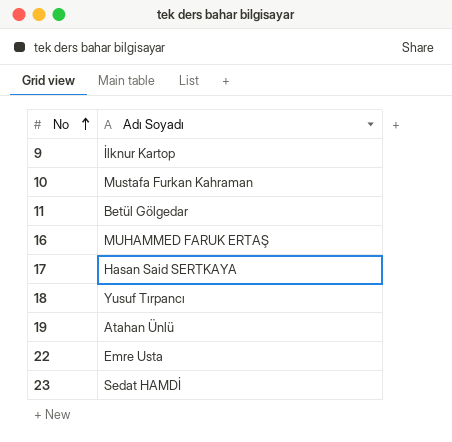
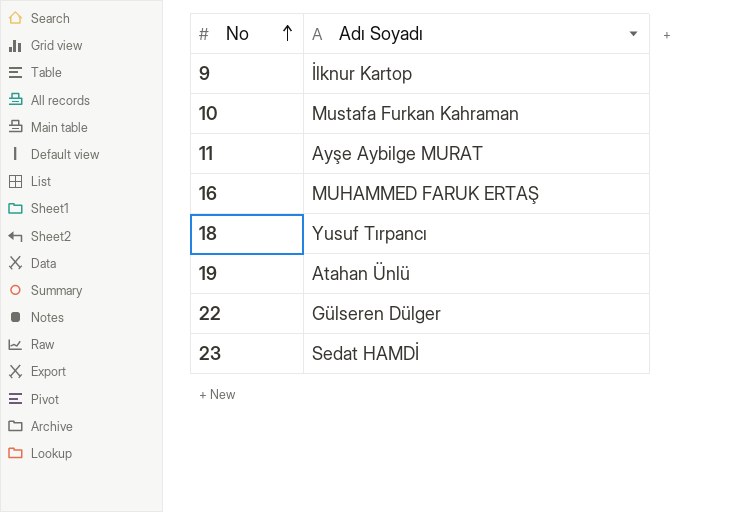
row 17: Hasan Said SERTKAYA -> none
11 | Adı Soyadı: Betül Gölgedar -> Ayşe Aybilge MURAT
22 | Adı Soyadı: Emre Usta -> Gülseren Dülger

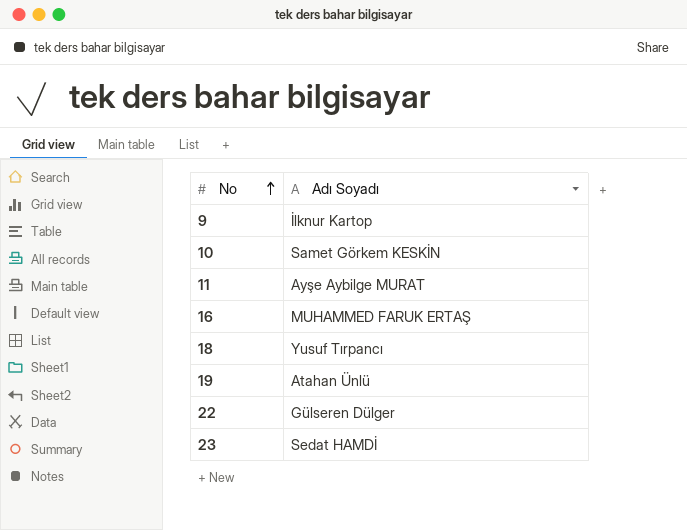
10 | Adı Soyadı: Mustafa Furkan Kahraman -> Samet Görkem KESKİN

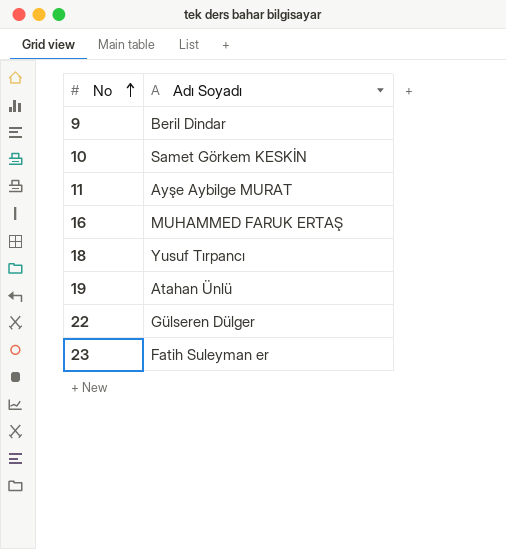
9 | Adı Soyadı: İlknur Kartop -> Beril Dindar
23 | Adı Soyadı: Sedat HAMDİ -> Fatih Suleyman er

